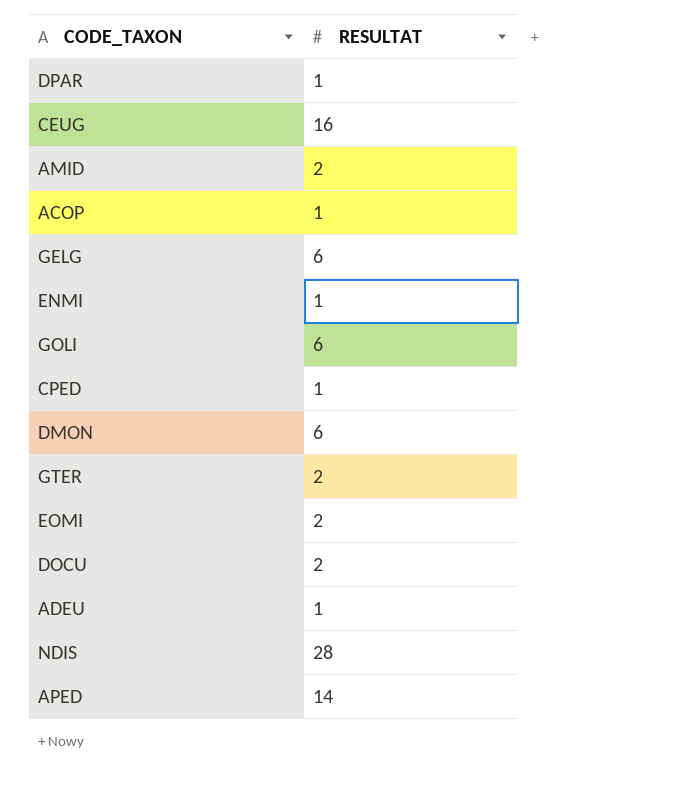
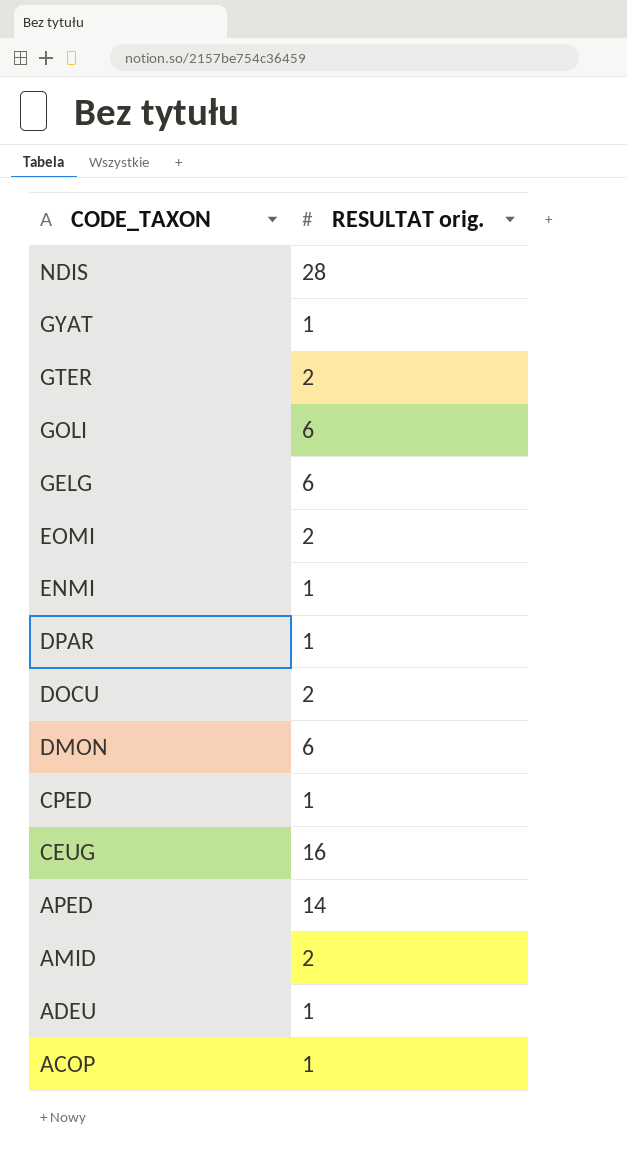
row order: none -> CODE_TAXON descending
column name: RESULTAT -> RESULTAT orig.
row GYAT: none -> 1

